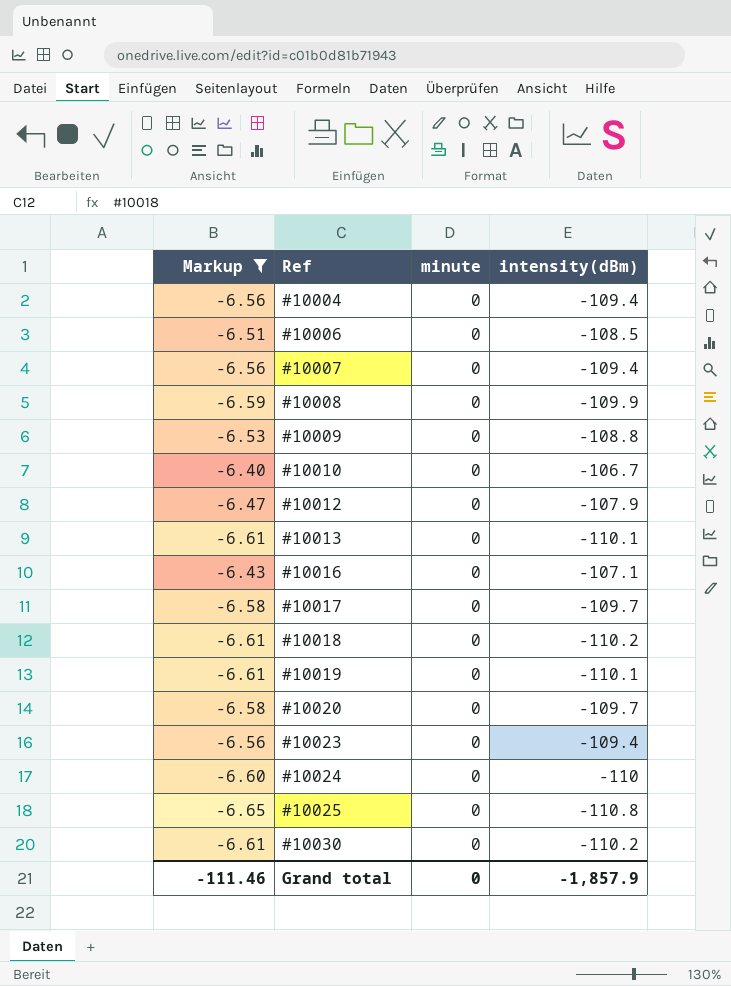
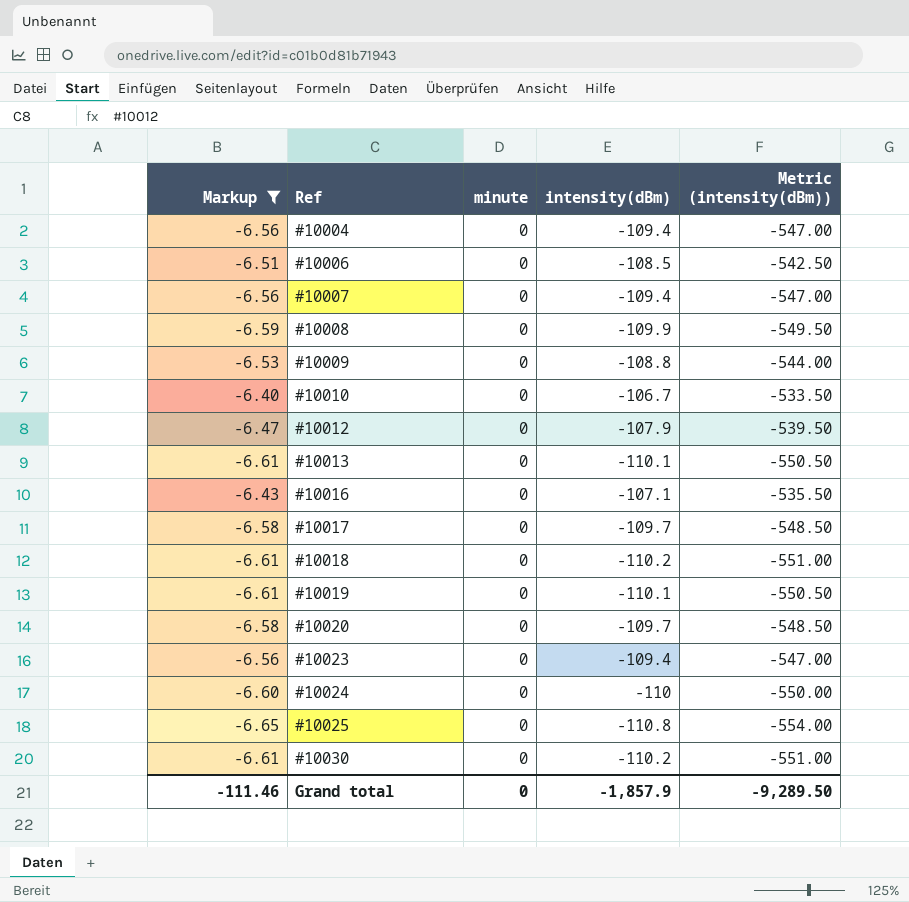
column Metric (intensity(dBm)) | formula: none -> [intensity(dBm)] * 5

